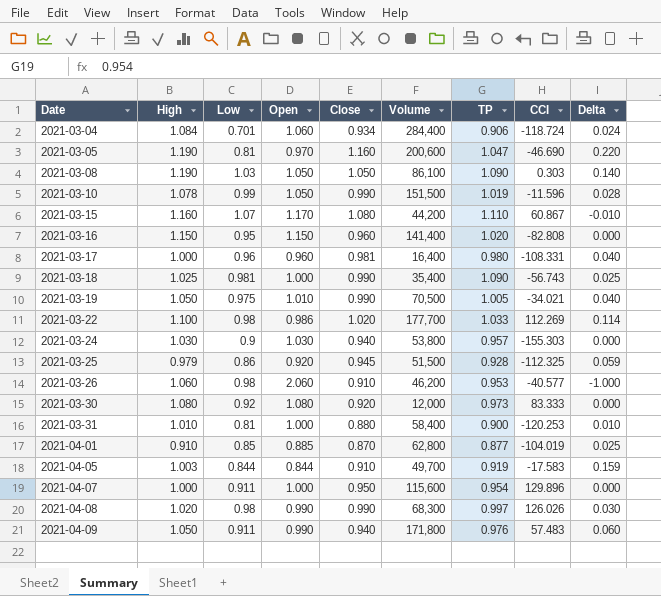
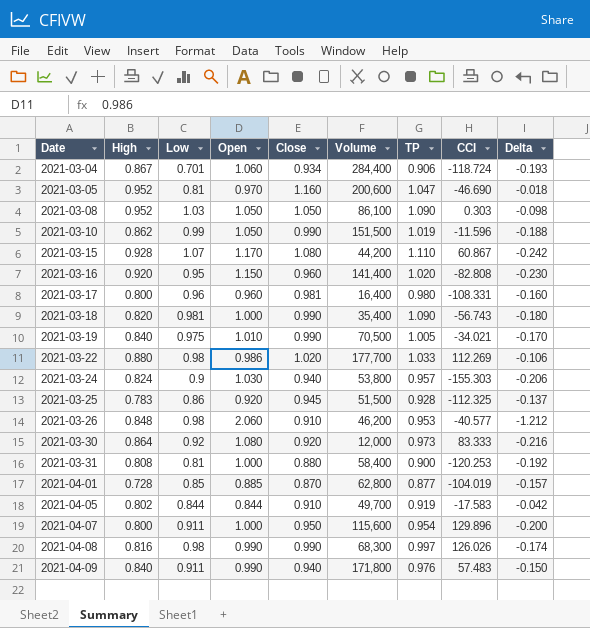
2021-03-04 | High: 1.084 -> 0.867
2021-03-04 | Delta: 0.024 -> -0.193
2021-03-05 | High: 1.190 -> 0.952
2021-03-05 | Delta: 0.220 -> -0.018
2021-03-08 | High: 1.190 -> 0.952
2021-03-08 | Delta: 0.140 -> -0.098
2021-03-10 | High: 1.078 -> 0.862
2021-03-10 | Delta: 0.028 -> -0.188
2021-03-15 | High: 1.160 -> 0.928
2021-03-15 | Delta: -0.010 -> -0.242
2021-03-16 | High: 1.150 -> 0.920
2021-03-16 | Delta: 0.000 -> -0.230
2021-03-17 | High: 1.000 -> 0.800
2021-03-17 | Delta: 0.040 -> -0.160
2021-03-18 | High: 1.025 -> 0.820
2021-03-18 | Delta: 0.025 -> -0.180
2021-03-19 | High: 1.050 -> 0.840
2021-03-19 | Delta: 0.040 -> -0.170
2021-03-22 | High: 1.100 -> 0.880
2021-03-22 | Delta: 0.114 -> -0.106
2021-03-24 | High: 1.030 -> 0.824
2021-03-24 | Delta: 0.000 -> -0.206
2021-03-25 | High: 0.979 -> 0.783
2021-03-25 | Delta: 0.059 -> -0.137
2021-03-26 | High: 1.060 -> 0.848
2021-03-26 | Delta: -1.000 -> -1.212
2021-03-30 | High: 1.080 -> 0.864
2021-03-30 | Delta: 0.000 -> -0.216
2021-03-31 | High: 1.010 -> 0.808
2021-03-31 | Delta: 0.010 -> -0.192
2021-04-01 | High: 0.910 -> 0.728
2021-04-01 | Delta: 0.025 -> -0.157
2021-04-05 | High: 1.003 -> 0.802
2021-04-05 | Delta: 0.159 -> -0.042
2021-04-07 | High: 1.000 -> 0.800
2021-04-07 | Delta: 0.000 -> -0.200
2021-04-08 | High: 1.020 -> 0.816
2021-04-08 | Delta: 0.030 -> -0.174
2021-04-09 | High: 1.050 -> 0.840
2021-04-09 | Delta: 0.060 -> -0.150

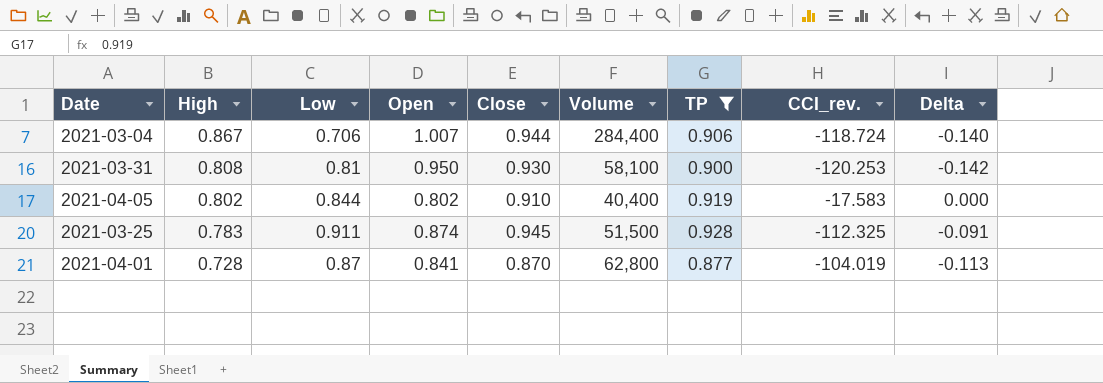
filter: none -> TP <= 0.928
row order: Date ascending -> High descending
column name: CCI -> CCI_rev.
2021-03-04 | Low: 0.701 -> 0.706
2021-03-04 | Open: 1.060 -> 1.007
2021-03-04 | Close: 0.934 -> 0.944
2021-03-04 | Delta: -0.193 -> -0.140
2021-03-31 | Open: 1.000 -> 0.950
2021-03-31 | Close: 0.880 -> 0.930
2021-03-31 | Volume: 58,400 -> 58,100
2021-03-31 | Delta: -0.192 -> -0.142
2021-04-05 | Open: 0.844 -> 0.802
2021-04-05 | Volume: 49,700 -> 40,400
2021-04-05 | Delta: -0.042 -> 0.000
2021-03-25 | Low: 0.86 -> 0.911
2021-03-25 | Open: 0.920 -> 0.874
2021-03-25 | Delta: -0.137 -> -0.091
2021-04-01 | Low: 0.85 -> 0.87
2021-04-01 | Open: 0.885 -> 0.841
2021-04-01 | Delta: -0.157 -> -0.113

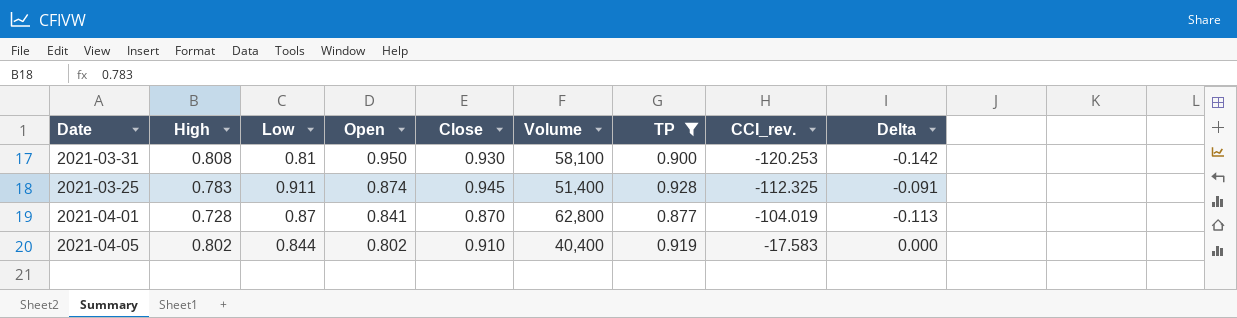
row order: High descending -> Open descending
row 2021-03-04: 0.867 | 0.706 | 1.007 | 0.944 | 284,400 | 0.906 | -118.724 | -0.140 -> none
2021-03-25 | Volume: 51,500 -> 51,400

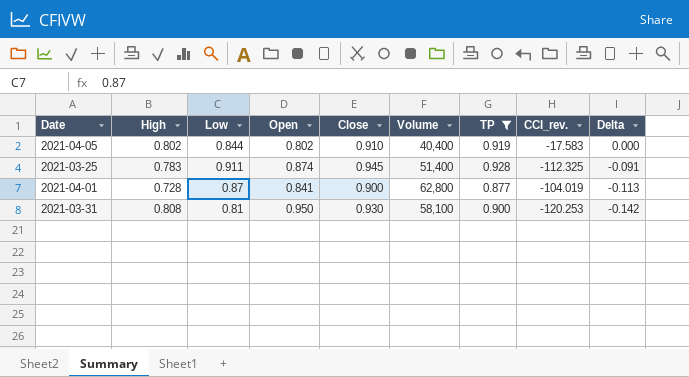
row order: Open descending -> Delta descending
2021-04-01 | Close: 0.870 -> 0.900

